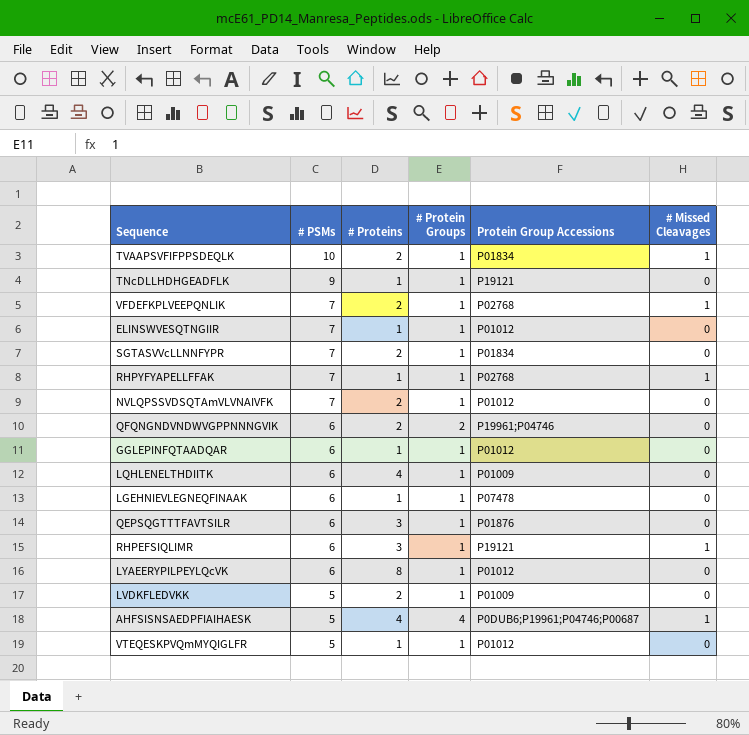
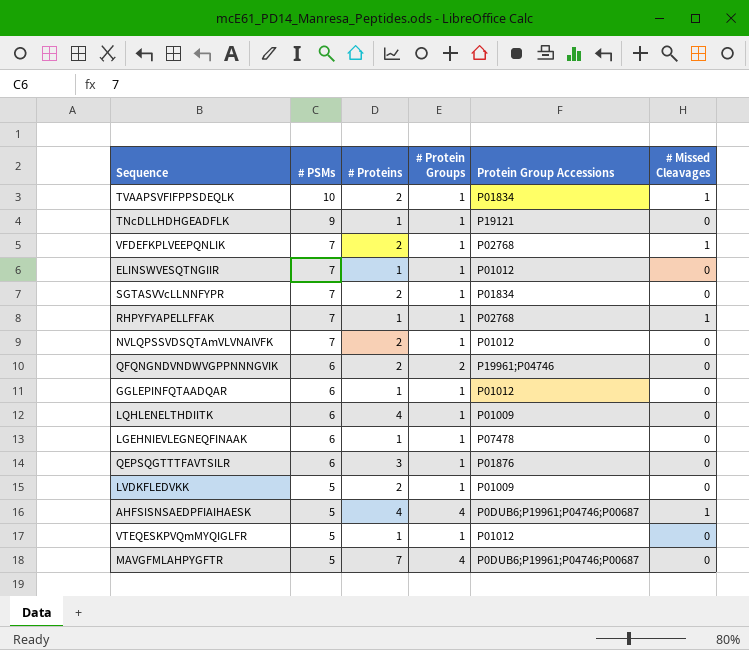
row RHPEFSIQLIMR: 6 | 3 | 1 | P19121 | 1 -> none
row LYAEERYPILPEYLQcVK: 6 | 8 | 1 | P01012 | 0 -> none
row MAVGFMLAHPYGFTR: none -> 5 | 7 | 4 | P0DUB6;P19961;P04746;P00687 | 0

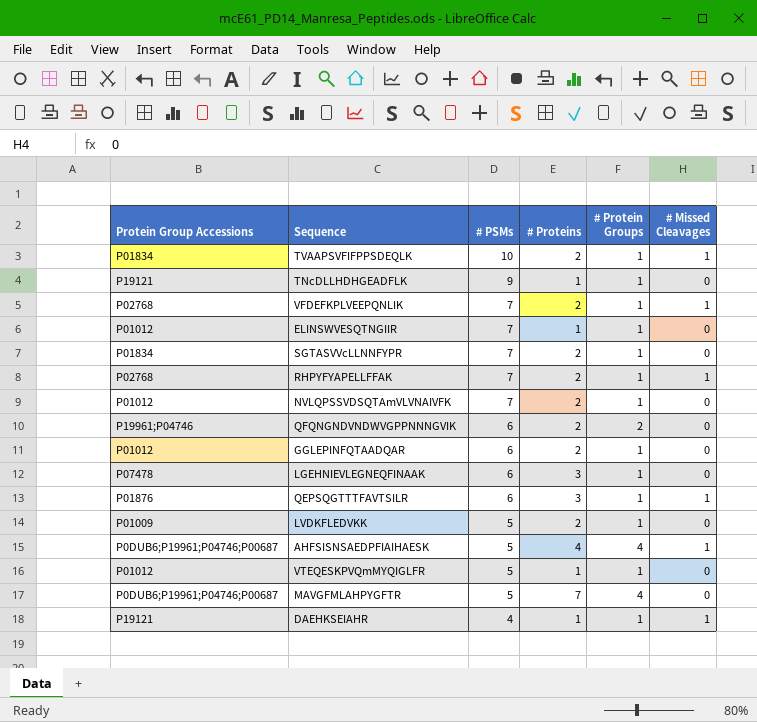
column Protein Group Accessions | position: 5 -> 1
row LQHLENELTHDIITK: 6 | 4 | 1 | P01009 | 0 -> none
RHPYFYAPELLFFAK | # Proteins: 1 -> 2
GGLEPINFQTAADQAR | # Proteins: 1 -> 2
LGEHNIEVLEGNEQFINAAK | # Proteins: 1 -> 3
QEPSQGTTTFAVTSILR | # Missed Cleavages: 0 -> 1
row DAEHKSEIAHR: none -> P19121 | 4 | 1 | 1 | 1

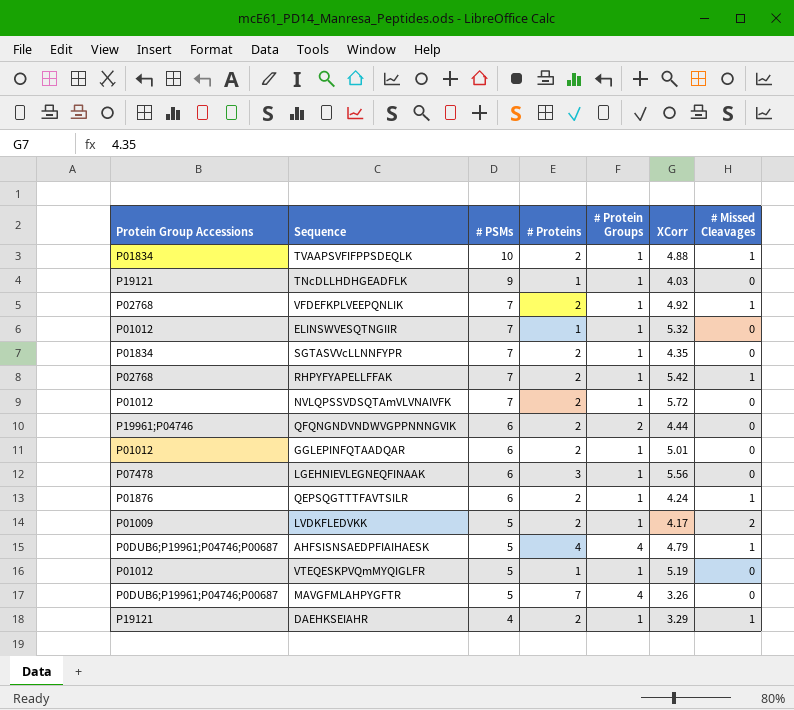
column XCorr | position: none -> 6
QEPSQGTTTFAVTSILR | # Proteins: 3 -> 2
LVDKFLEDVKK | # Missed Cleavages: 0 -> 2
DAEHKSEIAHR | # Proteins: 1 -> 2

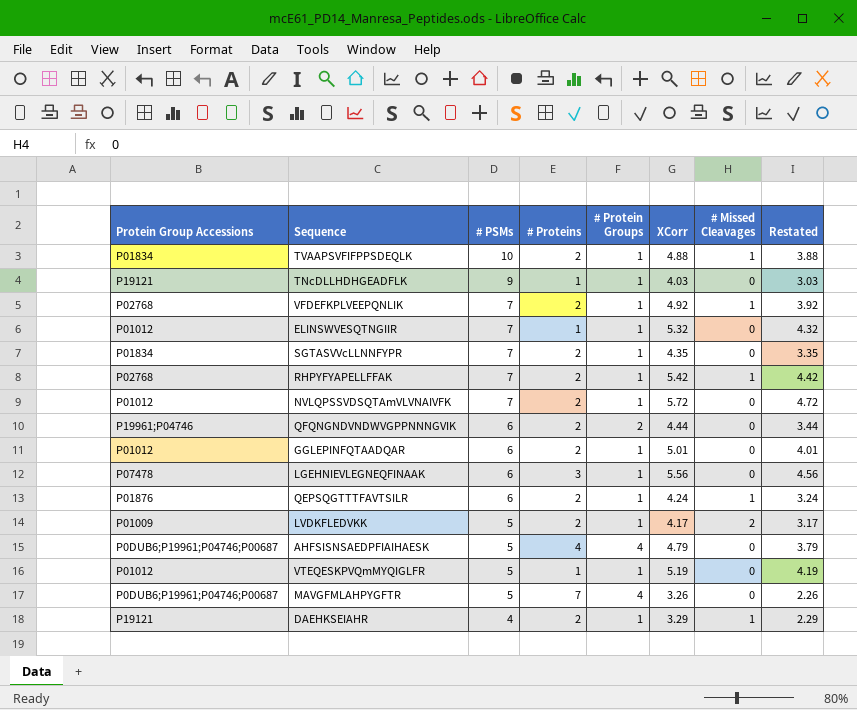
column Restated | formula: none -> [XCorr] - 1
AHFSISNSAEDPFIAIHAESK | # Missed Cleavages: 1 -> 0

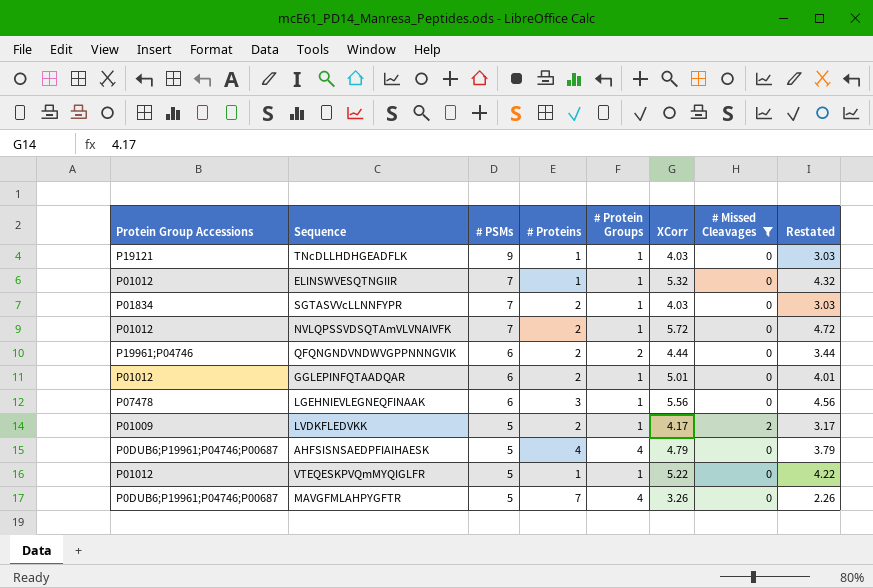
filter: none -> # Missed Cleavages != 1
SGTASVVcLLNNFYPR | XCorr: 4.35 -> 4.03
SGTASVVcLLNNFYPR | Restated: 3.35 -> 3.03
VTEQESKPVQmMYQIGLFR | XCorr: 5.19 -> 5.22
VTEQESKPVQmMYQIGLFR | Restated: 4.19 -> 4.22

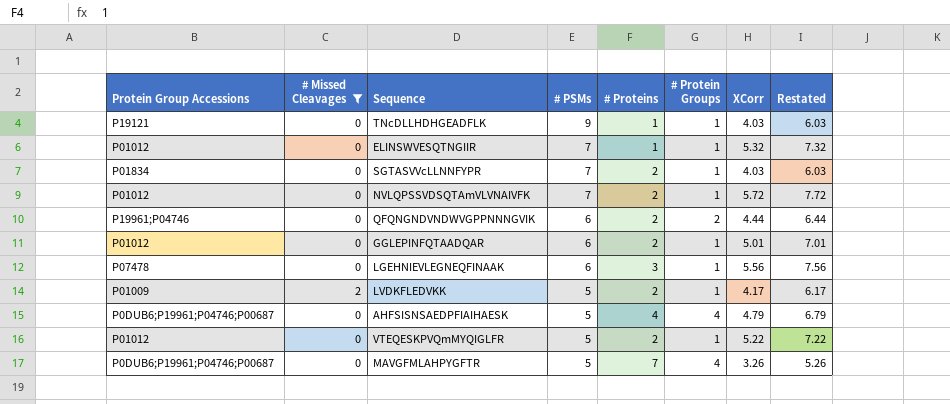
column # Missed Cleavages | position: 7 -> 2
column Restated | formula: [XCorr] - 1 -> [XCorr] + 2
VTEQESKPVQmMYQIGLFR | # Proteins: 1 -> 2

